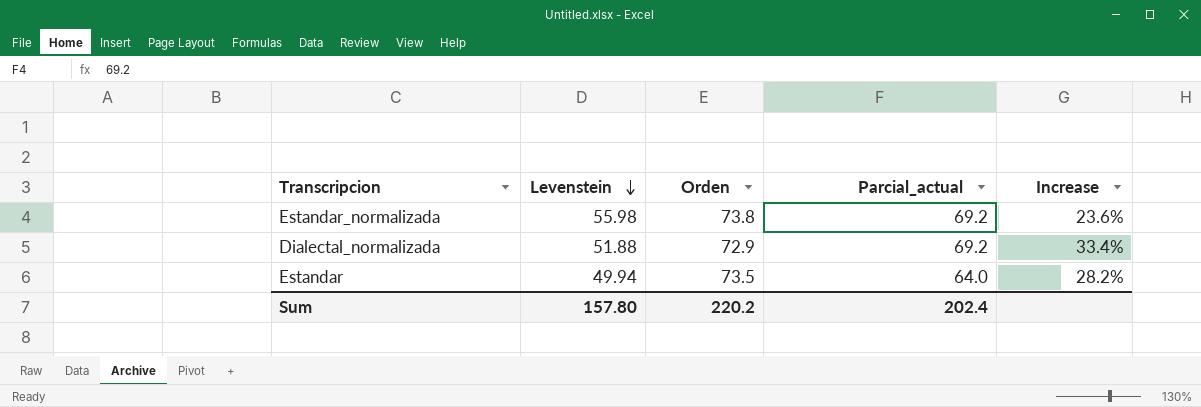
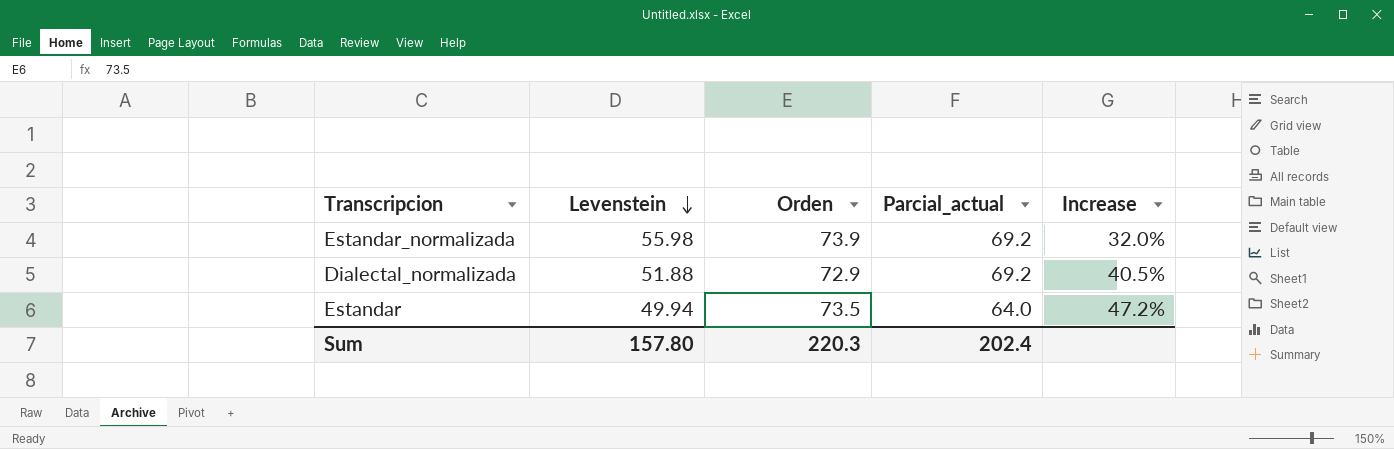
column Increase | formula: ([Parcial_actual] - [Levenstein]) / [Levenstein] -> ([Orden] - [Levenstein]) / [Levenstein]
Estandar_normalizada | Orden: 73.8 -> 73.9
Sum | Orden: 220.2 -> 220.3

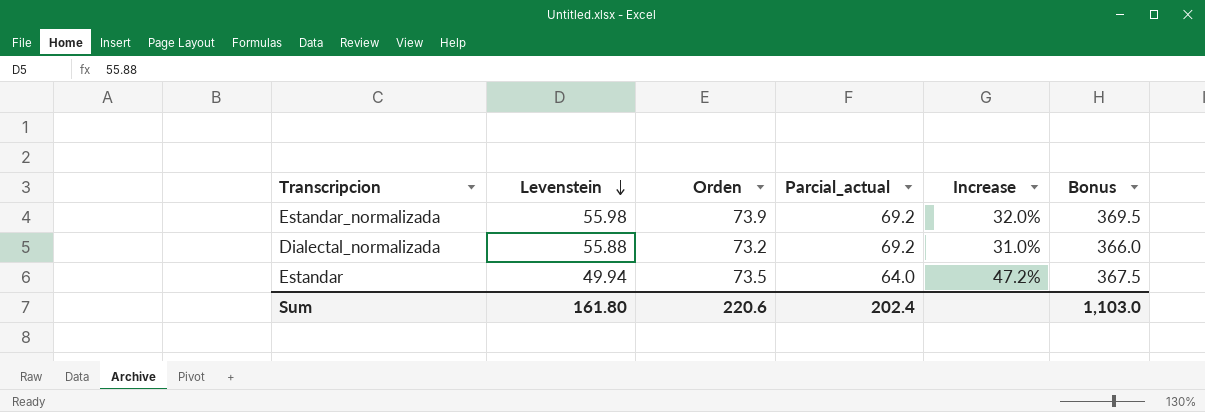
column Bonus | formula: none -> [Orden] * 5
Dialectal_normalizada | Levenstein: 51.88 -> 55.88
Dialectal_normalizada | Orden: 72.9 -> 73.2
Dialectal_normalizada | Increase: 40.5% -> 31.0%
Sum | Levenstein: 157.80 -> 161.80
Sum | Orden: 220.3 -> 220.6

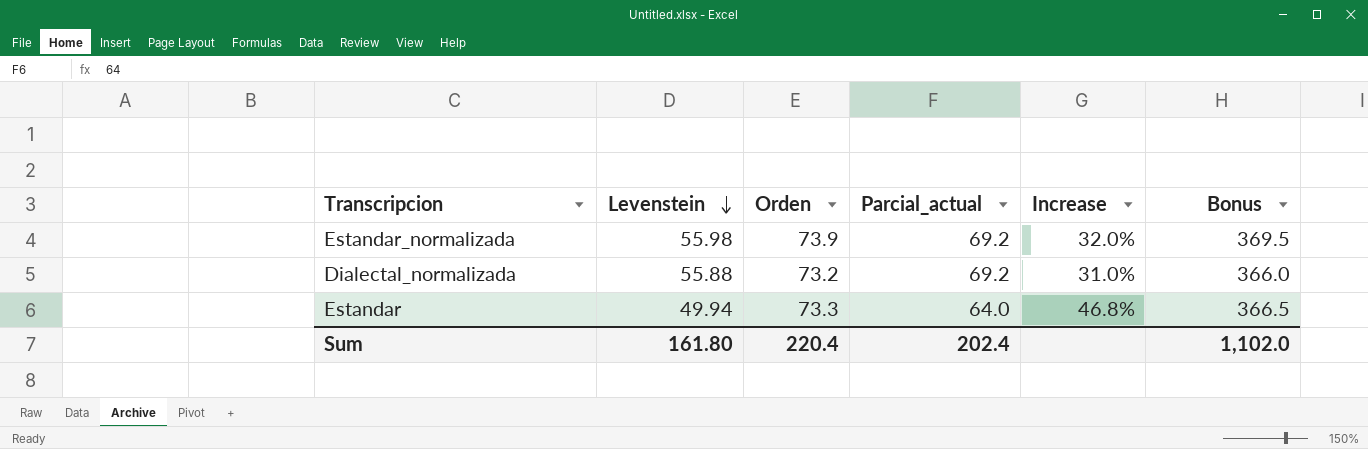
Estandar | Orden: 73.5 -> 73.3
Estandar | Increase: 47.2% -> 46.8%
Estandar | Bonus: 367.5 -> 366.5
Sum | Orden: 220.6 -> 220.4
Sum | Bonus: 1,103.0 -> 1,102.0

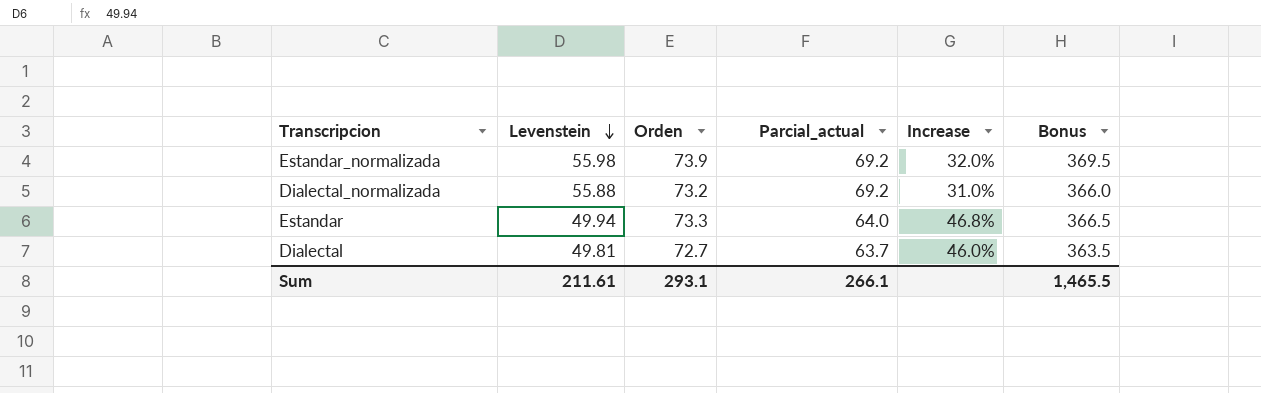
row Dialectal: none -> 49.81 | 72.7 | 63.7 | 46.0% | 363.5
Sum | Levenstein: 161.80 -> 211.61
Sum | Orden: 220.4 -> 293.1
Sum | Parcial_actual: 202.4 -> 266.1
Sum | Bonus: 1,102.0 -> 1,465.5

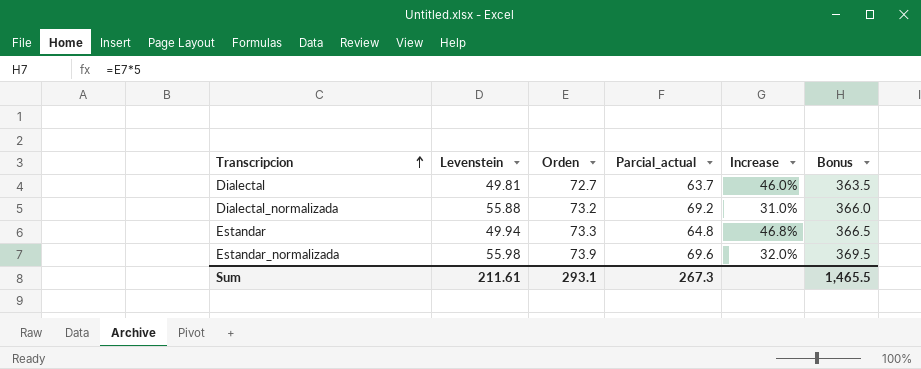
row order: Levenstein descending -> Transcripcion ascending
Estandar | Parcial_actual: 64.0 -> 64.8
Estandar_normalizada | Parcial_actual: 69.2 -> 69.6
Sum | Parcial_actual: 266.1 -> 267.3

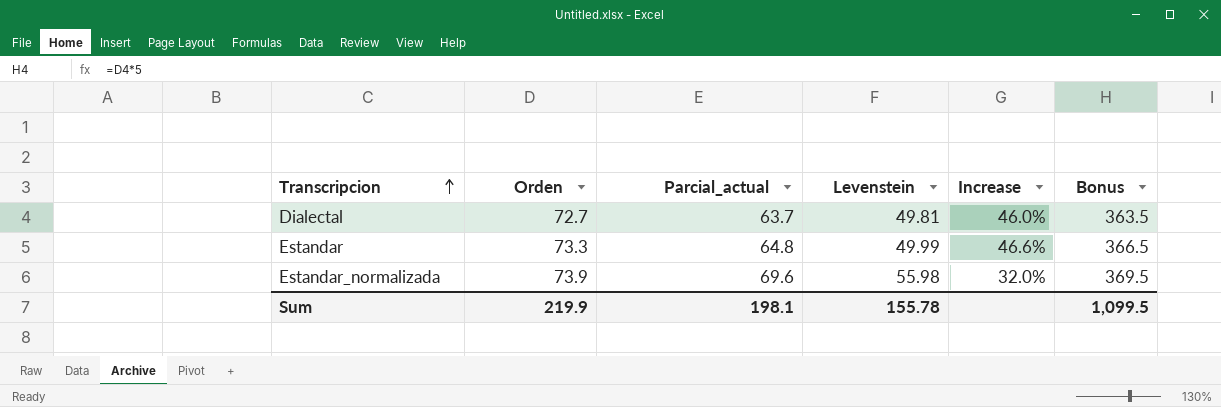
column Levenstein | position: 2 -> 4
row Dialectal_normalizada: 55.88 | 73.2 | 69.2 | 31.0% | 366.0 -> none
Estandar | Levenstein: 49.94 -> 49.99
Estandar | Increase: 46.8% -> 46.6%
Sum | Orden: 293.1 -> 219.9
Sum | Parcial_actual: 267.3 -> 198.1
Sum | Levenstein: 211.61 -> 155.78
Sum | Bonus: 1,465.5 -> 1,099.5

